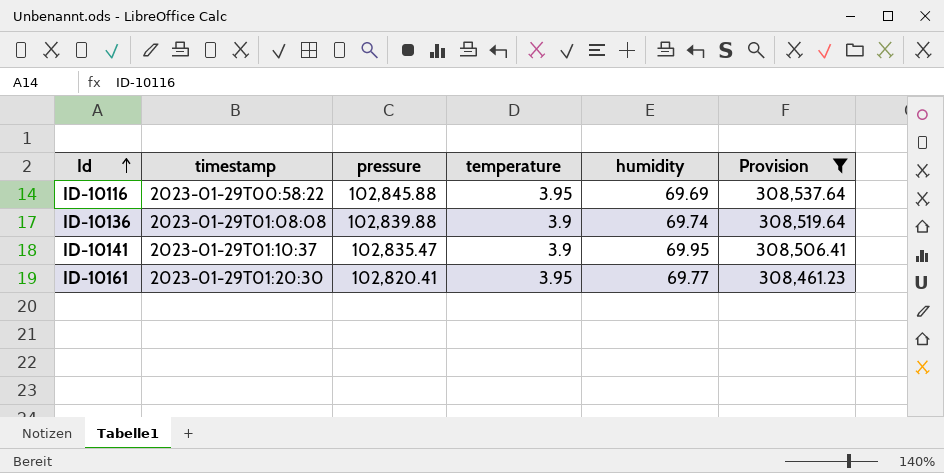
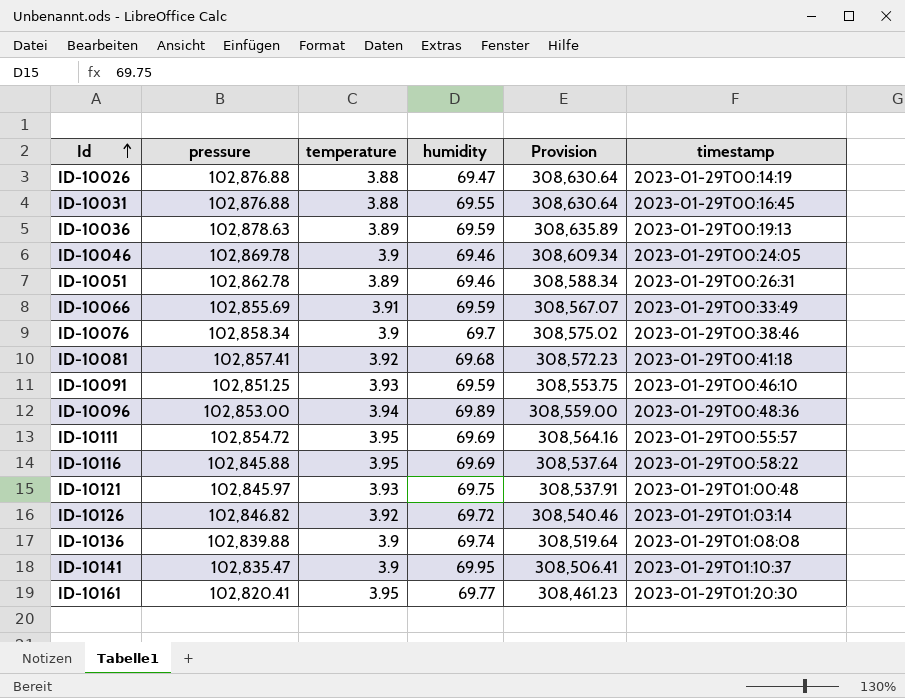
filter: Provision <= 308,537.64 -> none
column timestamp | position: 2 -> 6

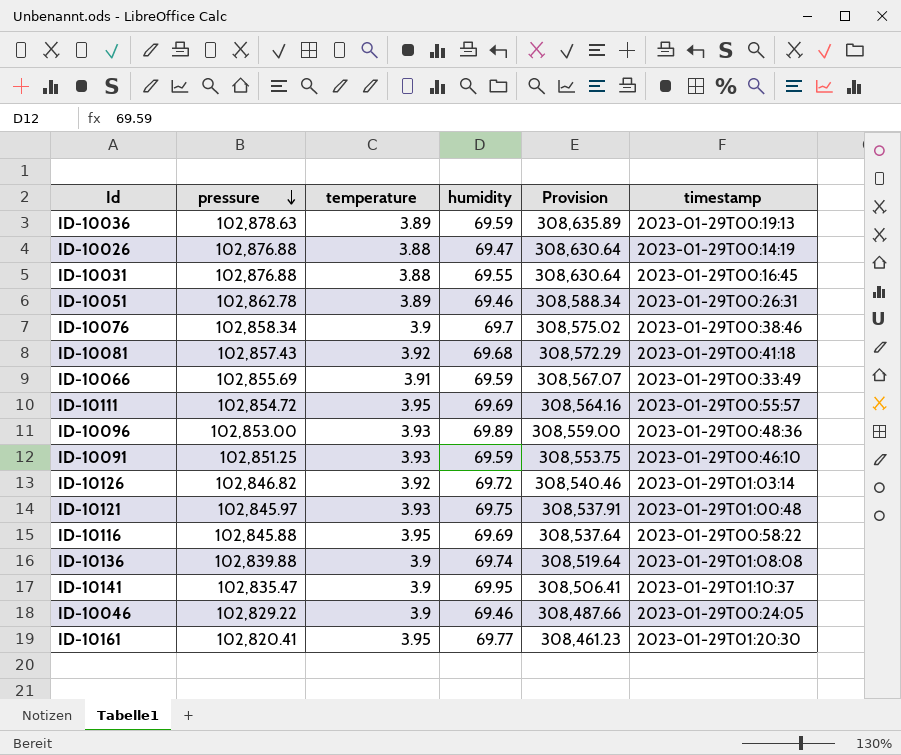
row order: Id ascending -> pressure descending
ID-10081 | pressure: 102,857.41 -> 102,857.43
ID-10081 | Provision: 308,572.23 -> 308,572.29
ID-10096 | temperature: 3.94 -> 3.93
ID-10046 | pressure: 102,869.78 -> 102,829.22
ID-10046 | Provision: 308,609.34 -> 308,487.66

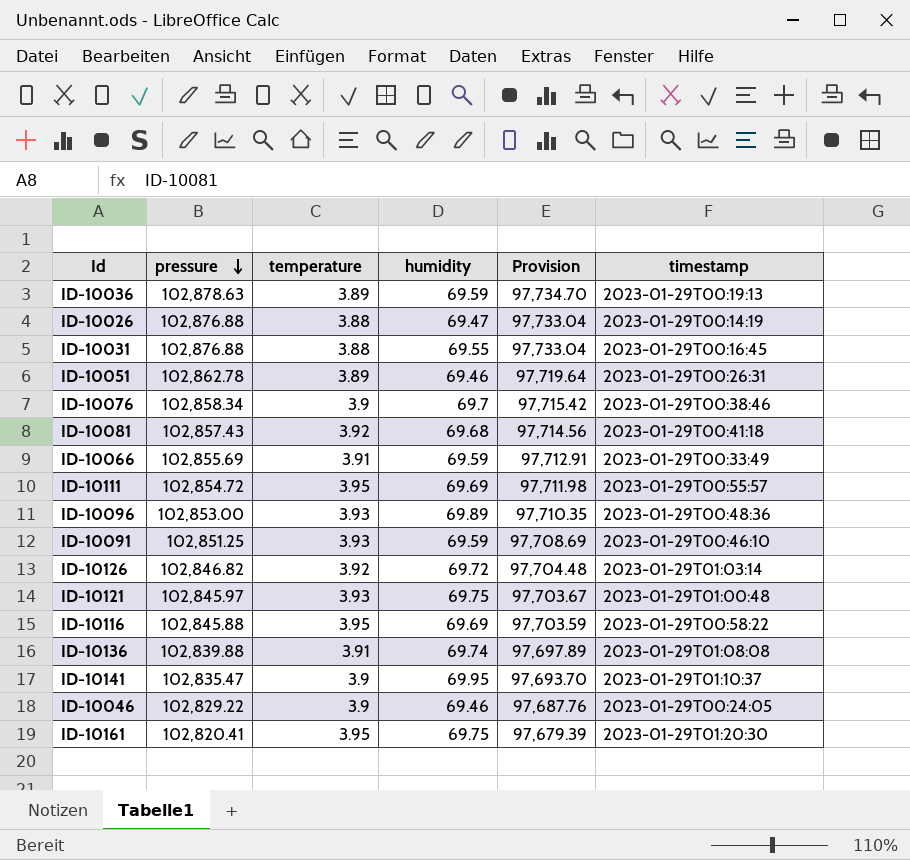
column Provision | formula: [pressure] * 3 -> [pressure] * 0.95
ID-10136 | temperature: 3.9 -> 3.91
ID-10161 | humidity: 69.77 -> 69.75

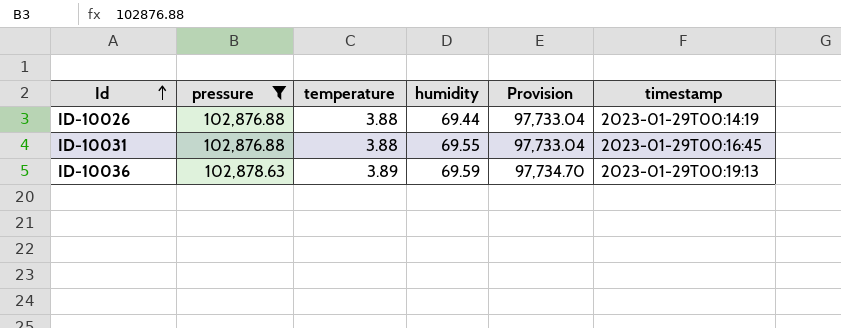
filter: none -> pressure >= 102,876.88
row order: pressure descending -> Id ascending
ID-10026 | humidity: 69.47 -> 69.44

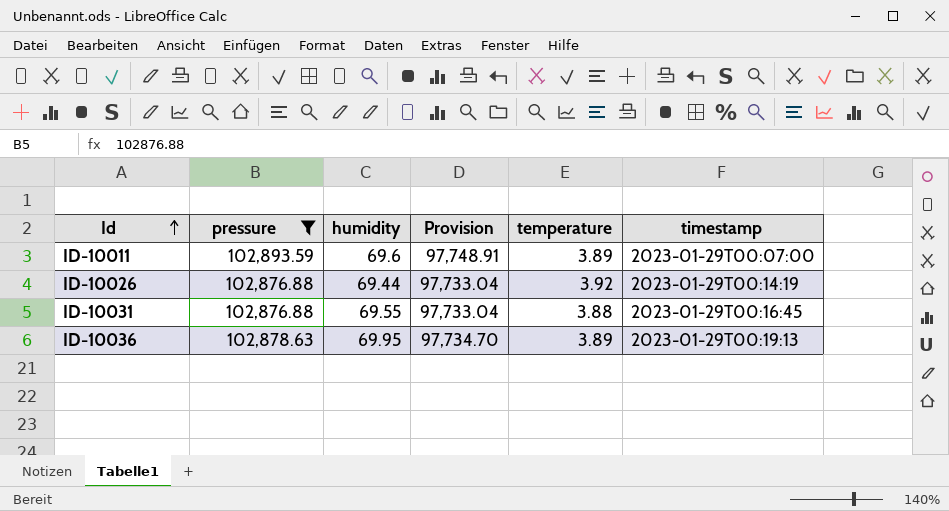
column temperature | position: 3 -> 5
row ID-10011: none -> 102,893.59 | 69.6 | 97,748.91 | 3.89 | 2023-01-29T00:07:00
ID-10026 | temperature: 3.88 -> 3.92
ID-10036 | humidity: 69.59 -> 69.95

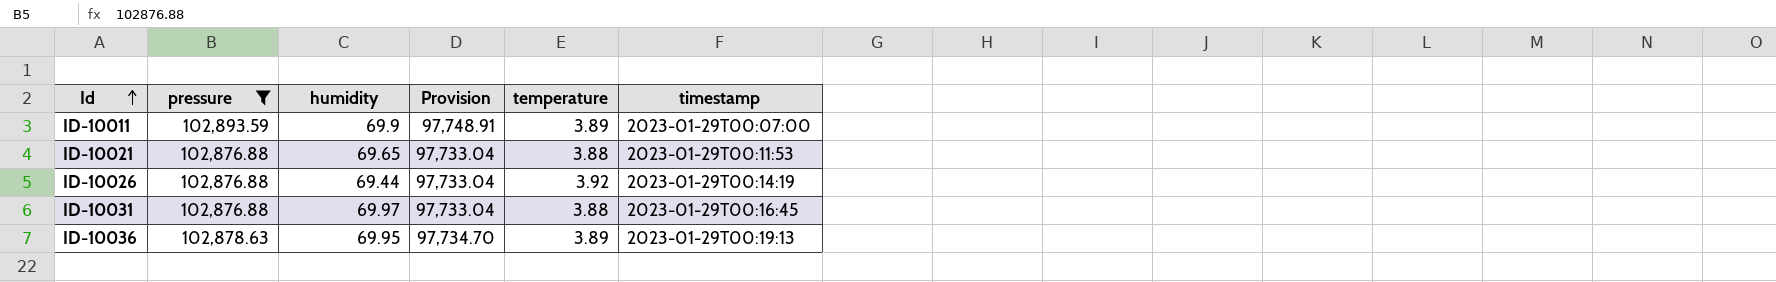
ID-10011 | humidity: 69.6 -> 69.9
row ID-10021: none -> 102,876.88 | 69.65 | 97,733.04 | 3.88 | 2023-01-29T00:11:53
ID-10031 | humidity: 69.55 -> 69.97

